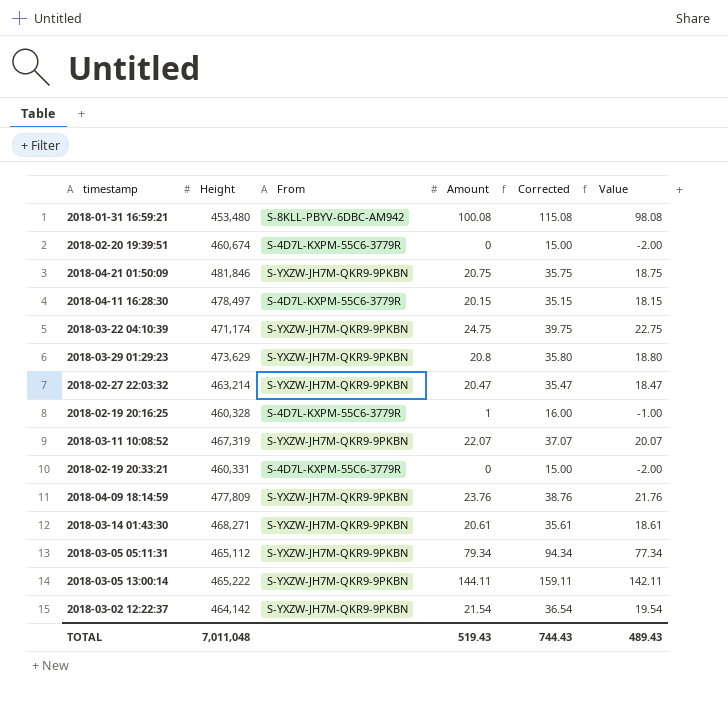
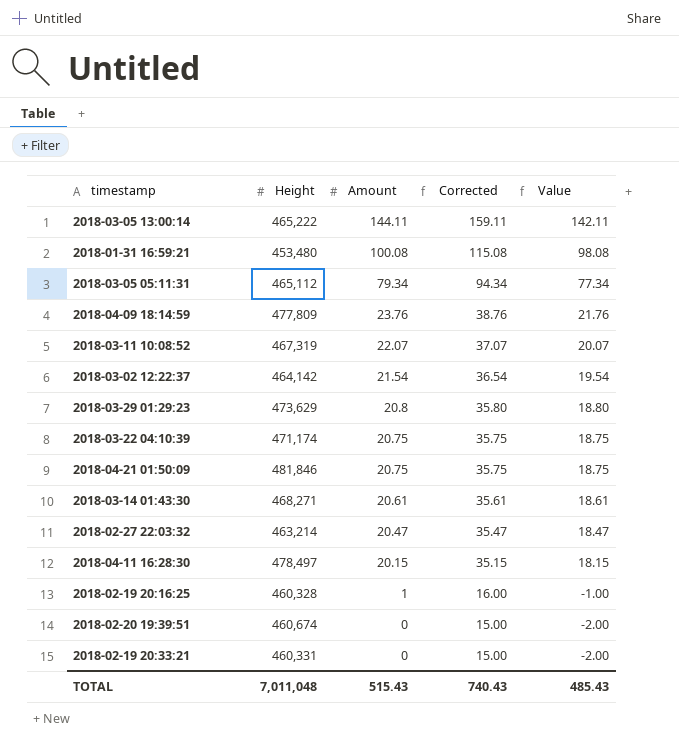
row order: none -> Amount descending
column From | position: 3 -> none
2018-03-22 04:10:39 | Amount: 24.75 -> 20.75
2018-03-22 04:10:39 | Corrected: 39.75 -> 35.75
2018-03-22 04:10:39 | Value: 22.75 -> 18.75
TOTAL | Amount: 519.43 -> 515.43
TOTAL | Corrected: 744.43 -> 740.43
TOTAL | Value: 489.43 -> 485.43

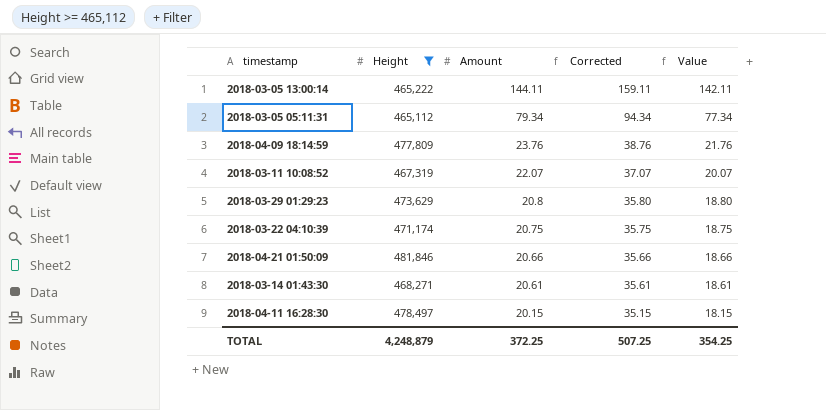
filter: none -> Height >= 465,112
2018-04-21 01:50:09 | Amount: 20.75 -> 20.66
2018-04-21 01:50:09 | Corrected: 35.75 -> 35.66
2018-04-21 01:50:09 | Value: 18.75 -> 18.66
TOTAL | Height: 7,011,048 -> 4,248,879
TOTAL | Amount: 515.43 -> 372.25
TOTAL | Corrected: 740.43 -> 507.25
TOTAL | Value: 485.43 -> 354.25

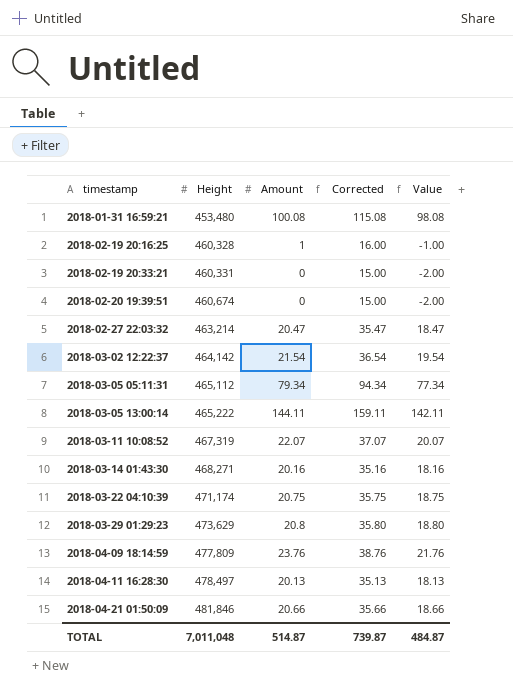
filter: Height >= 465,112 -> none
row order: Amount descending -> timestamp ascending
2018-03-14 01:43:30 | Amount: 20.61 -> 20.16
2018-03-14 01:43:30 | Corrected: 35.61 -> 35.16
2018-03-14 01:43:30 | Value: 18.61 -> 18.16
2018-04-11 16:28:30 | Amount: 20.15 -> 20.13
2018-04-11 16:28:30 | Corrected: 35.15 -> 35.13
2018-04-11 16:28:30 | Value: 18.15 -> 18.13
TOTAL | Height: 4,248,879 -> 7,011,048
TOTAL | Amount: 372.25 -> 514.87
TOTAL | Corrected: 507.25 -> 739.87
TOTAL | Value: 354.25 -> 484.87

